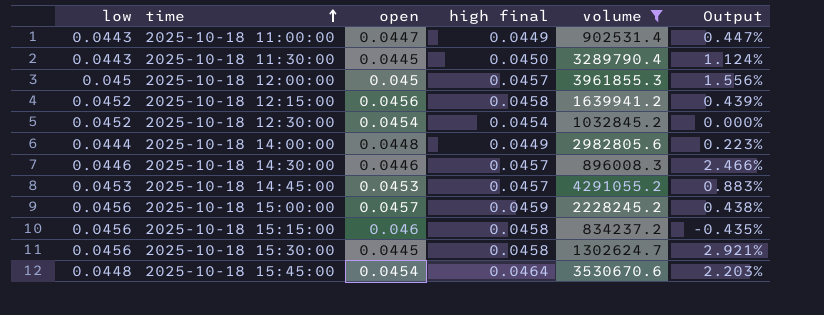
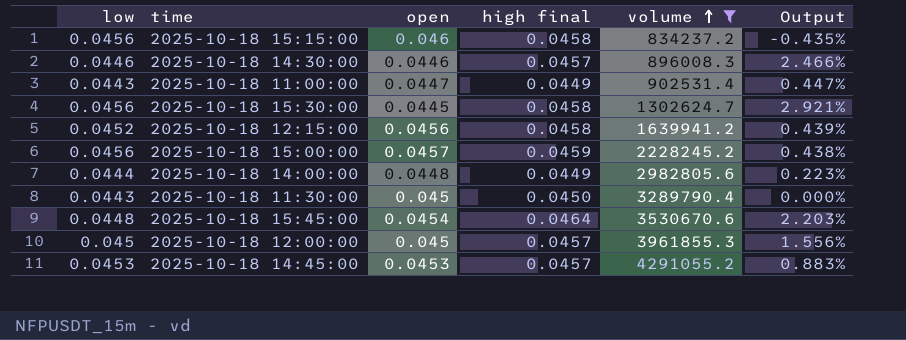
row order: time ascending -> volume ascending
row 2025-10-18 12:30:00: 0.0452 | 0.0454 | 0.0454 | 1032845.2 | 0.000% -> none
2025-10-18 11:30:00 | open: 0.0445 -> 0.045
2025-10-18 11:30:00 | Output: 1.124% -> 0.000%

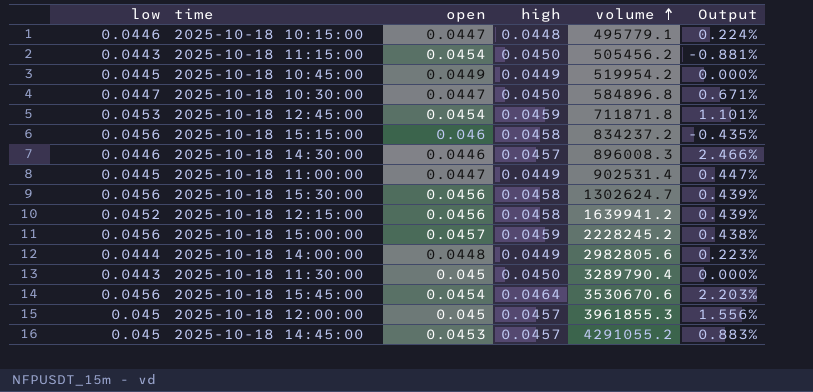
filter: volume >= 834237.2 -> none
column name: high final -> high
2025-10-18 11:00:00 | low: 0.0443 -> 0.0445
2025-10-18 15:30:00 | open: 0.0445 -> 0.0456
2025-10-18 15:30:00 | Output: 2.921% -> 0.439%
2025-10-18 15:45:00 | low: 0.0448 -> 0.0456
2025-10-18 14:45:00 | low: 0.0453 -> 0.045

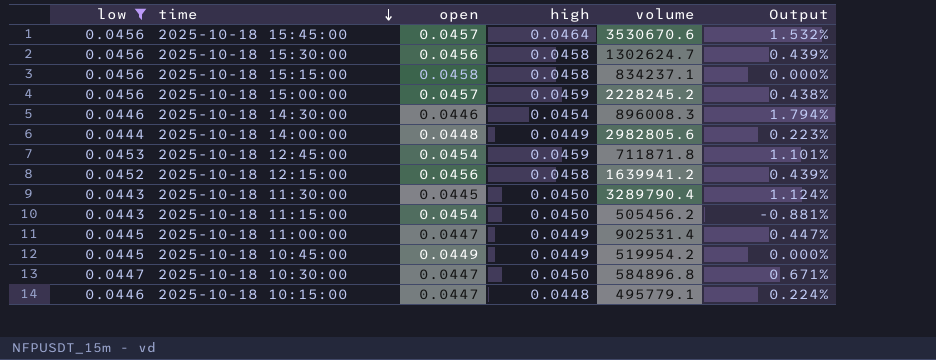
filter: none -> low != 0.045
row order: volume ascending -> time descending
2025-10-18 15:45:00 | open: 0.0454 -> 0.0457
2025-10-18 15:45:00 | Output: 2.203% -> 1.532%
2025-10-18 15:15:00 | open: 0.046 -> 0.0458
2025-10-18 15:15:00 | volume: 834237.2 -> 834237.1
2025-10-18 15:15:00 | Output: -0.435% -> 0.000%
2025-10-18 14:30:00 | high: 0.0457 -> 0.0454
2025-10-18 14:30:00 | Output: 2.466% -> 1.794%
2025-10-18 11:30:00 | open: 0.045 -> 0.0445
2025-10-18 11:30:00 | Output: 0.000% -> 1.124%

